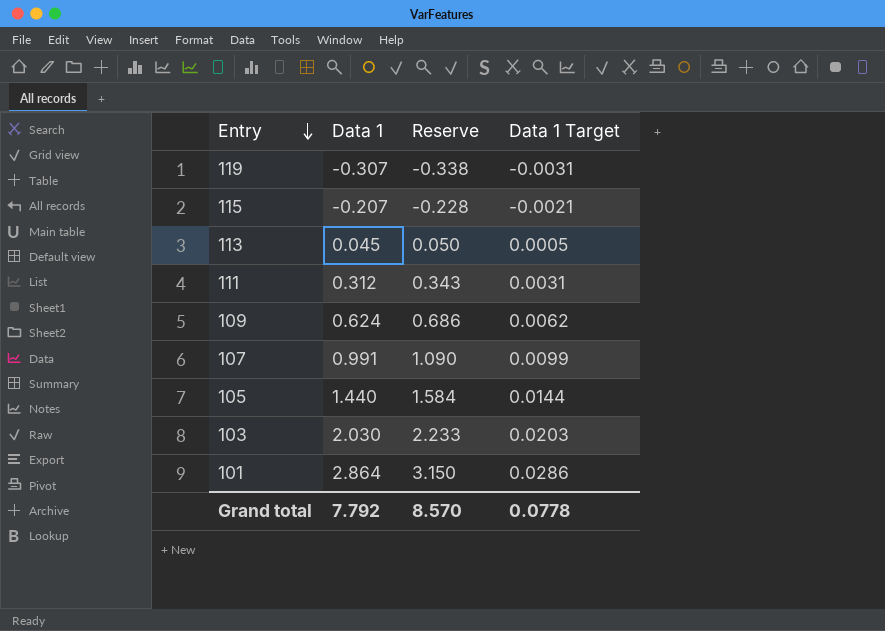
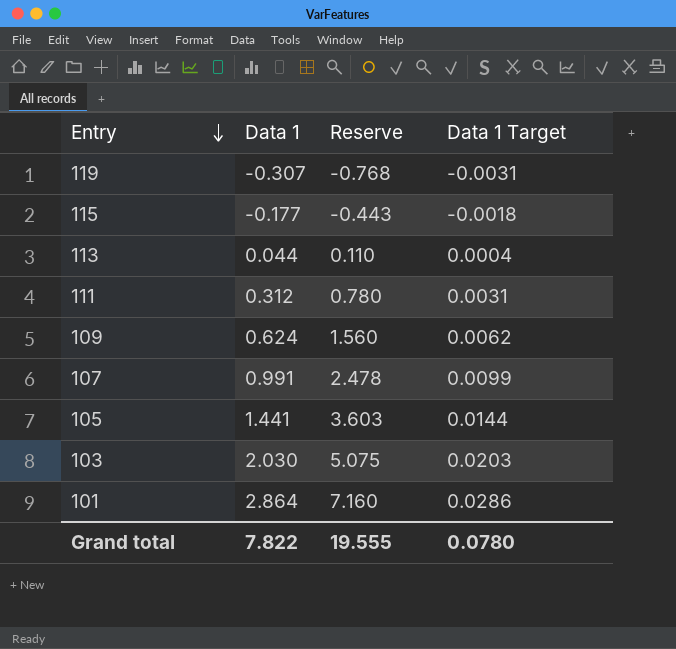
column Reserve | formula: [Data 1] * 1.1 -> [Data 1] * 2.5
115 | Data 1: -0.207 -> -0.177
115 | Data 1 Target: -0.0021 -> -0.0018
113 | Data 1: 0.045 -> 0.044
113 | Data 1 Target: 0.0005 -> 0.0004
105 | Data 1: 1.440 -> 1.441
Grand total | Data 1: 7.792 -> 7.822
Grand total | Reserve: 8.570 -> 19.555
Grand total | Data 1 Target: 0.0778 -> 0.0780

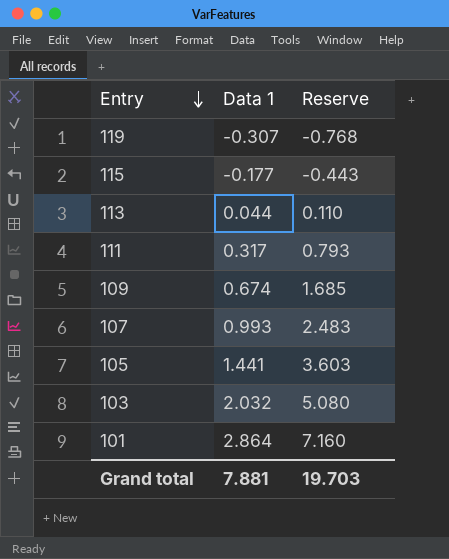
column Data 1 Target | formula: [Data 1] * 0.01 -> none
111 | Data 1: 0.312 -> 0.317
111 | Reserve: 0.780 -> 0.793
109 | Data 1: 0.624 -> 0.674
109 | Reserve: 1.560 -> 1.685
107 | Data 1: 0.991 -> 0.993
107 | Reserve: 2.478 -> 2.483
103 | Data 1: 2.030 -> 2.032
103 | Reserve: 5.075 -> 5.080
Grand total | Data 1: 7.822 -> 7.881
Grand total | Reserve: 19.555 -> 19.703

